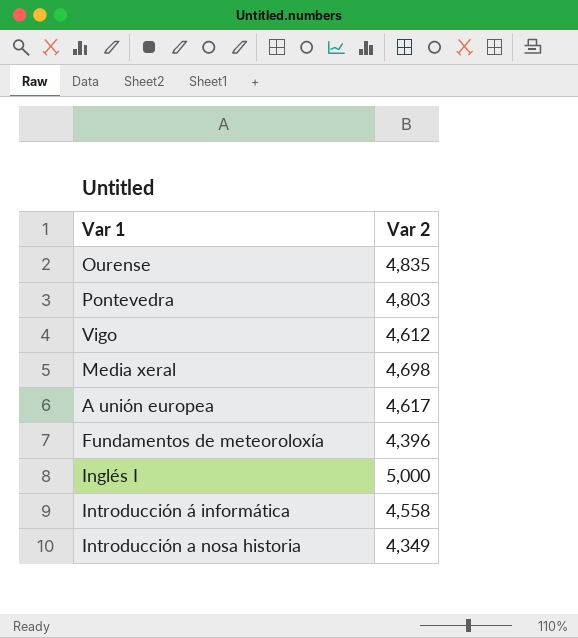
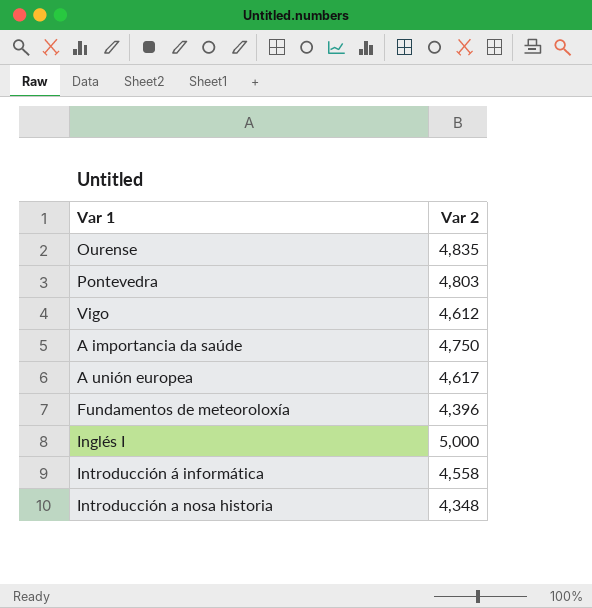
row Media xeral: 4,698 -> none
row A importancia da saúde: none -> 4,750
Introducción a nosa historia | Var 2: 4,349 -> 4,348

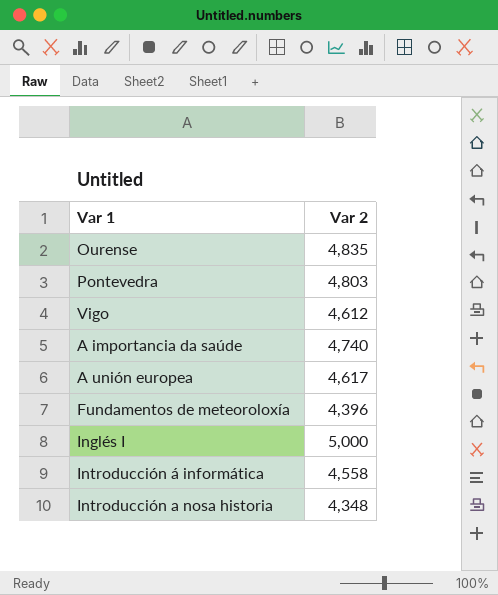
A importancia da saúde | Var 2: 4,750 -> 4,740

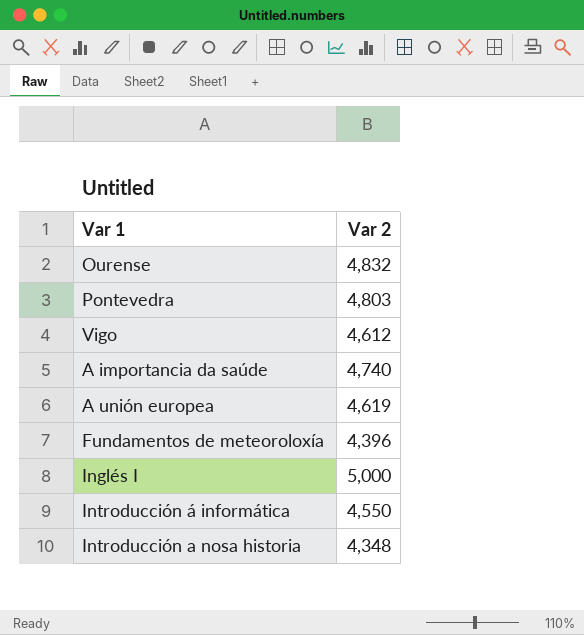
Ourense | Var 2: 4,835 -> 4,832
A unión europea | Var 2: 4,617 -> 4,619
Introducción á informática | Var 2: 4,558 -> 4,550

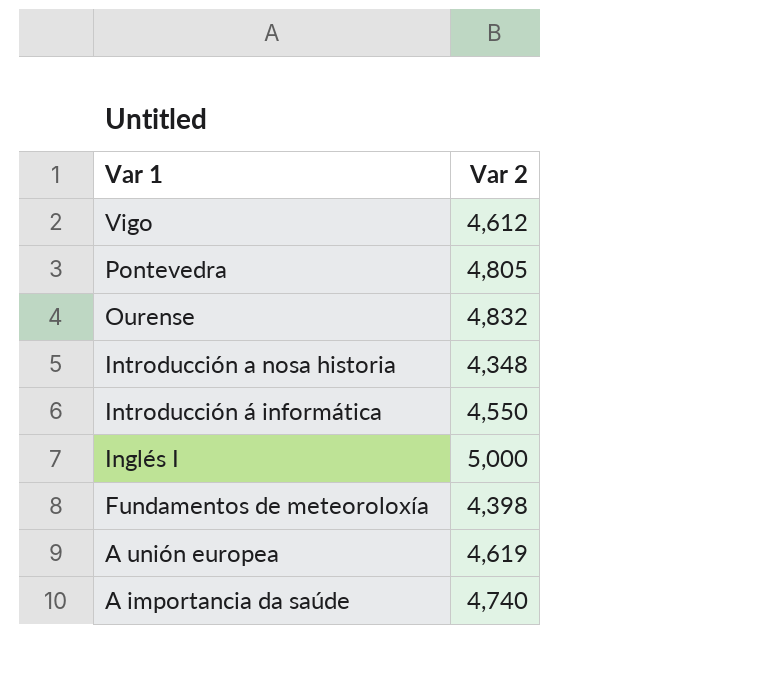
row order: none -> Var 1 descending
Pontevedra | Var 2: 4,803 -> 4,805
Fundamentos de meteoroloxía | Var 2: 4,396 -> 4,398

